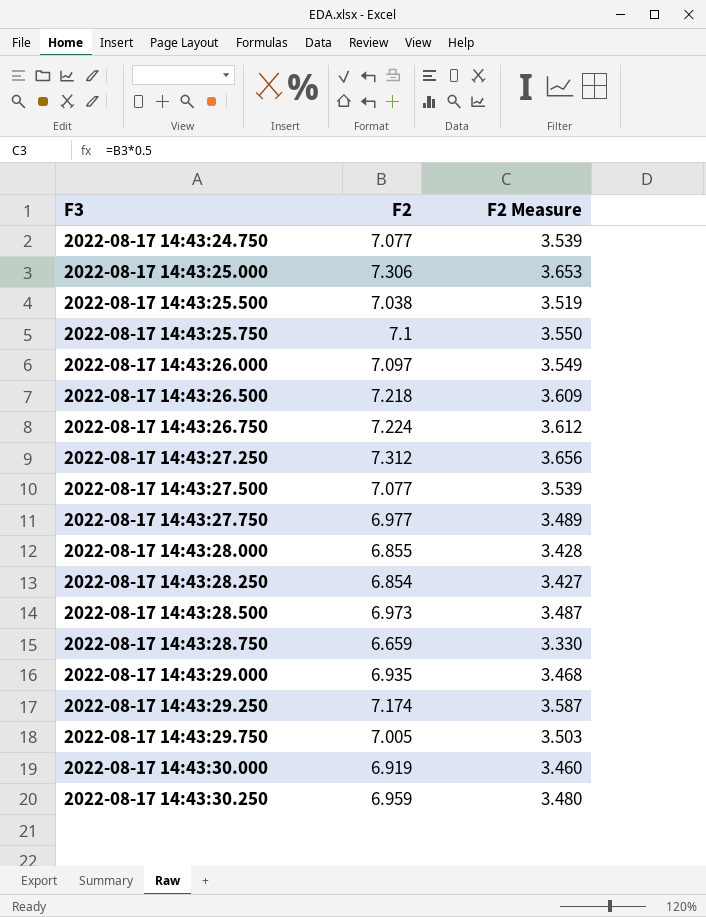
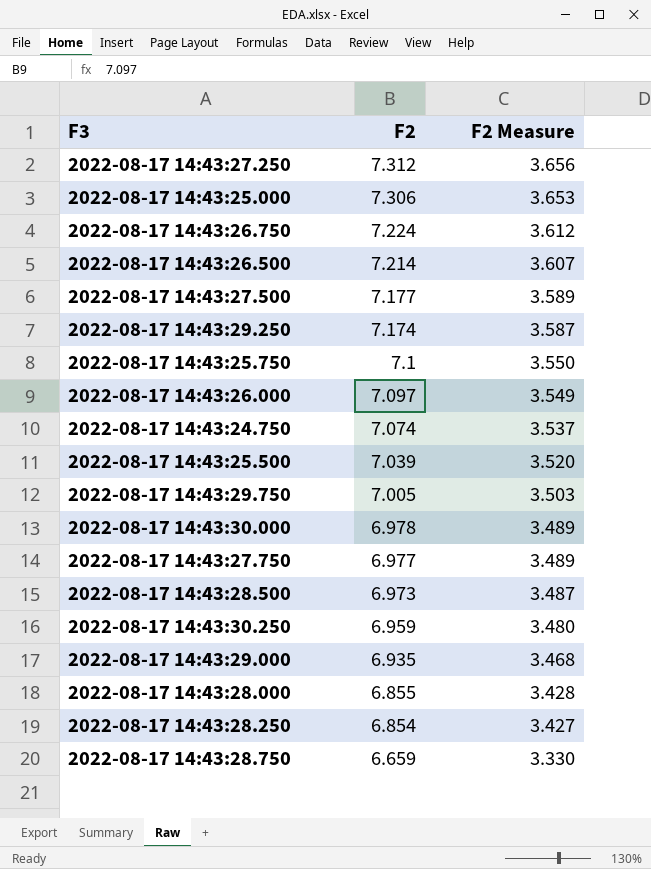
row order: F3 ascending -> F2 descending
2022-08-17 14:43:26.500 | F2: 7.218 -> 7.214
2022-08-17 14:43:26.500 | F2 Measure: 3.609 -> 3.607
2022-08-17 14:43:27.500 | F2: 7.077 -> 7.177
2022-08-17 14:43:27.500 | F2 Measure: 3.539 -> 3.589
2022-08-17 14:43:24.750 | F2: 7.077 -> 7.074
2022-08-17 14:43:24.750 | F2 Measure: 3.539 -> 3.537
2022-08-17 14:43:25.500 | F2: 7.038 -> 7.039
2022-08-17 14:43:25.500 | F2 Measure: 3.519 -> 3.520
2022-08-17 14:43:30.000 | F2: 6.919 -> 6.978
2022-08-17 14:43:30.000 | F2 Measure: 3.460 -> 3.489

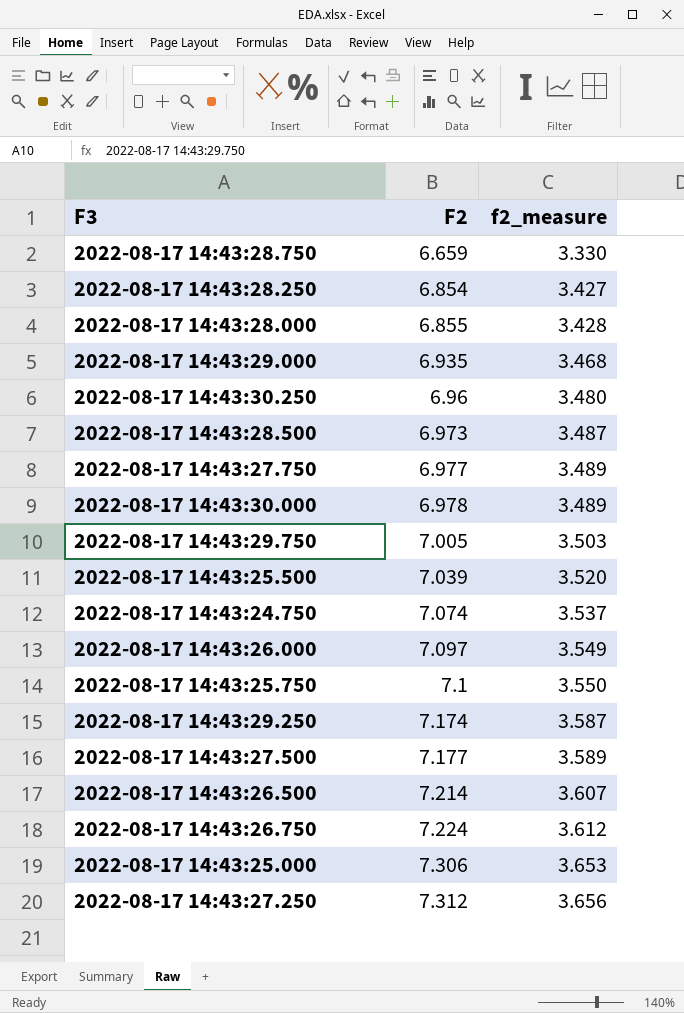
row order: F2 descending -> F2 ascending
column name: F2 Measure -> f2_measure
2022-08-17 14:43:30.250 | F2: 6.959 -> 6.96

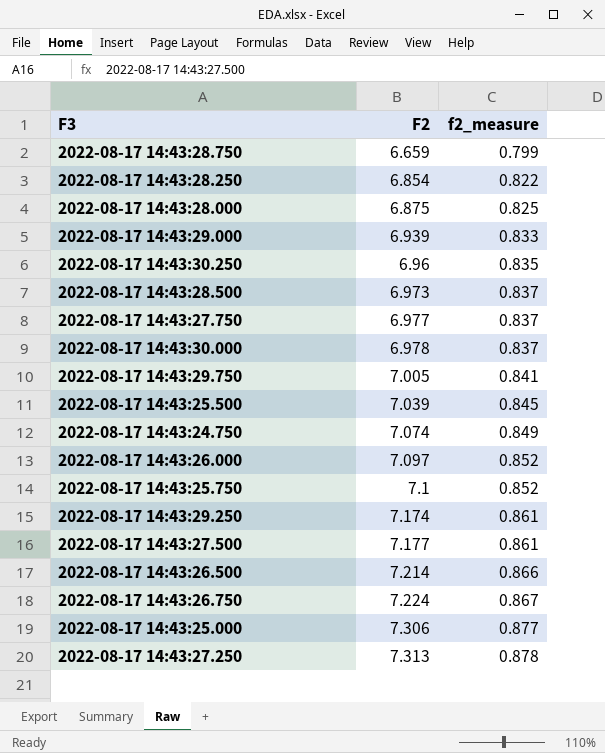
column f2_measure | formula: [F2] * 0.5 -> [F2] * 0.12
2022-08-17 14:43:28.000 | F2: 6.855 -> 6.875
2022-08-17 14:43:29.000 | F2: 6.935 -> 6.939
2022-08-17 14:43:27.250 | F2: 7.312 -> 7.313

